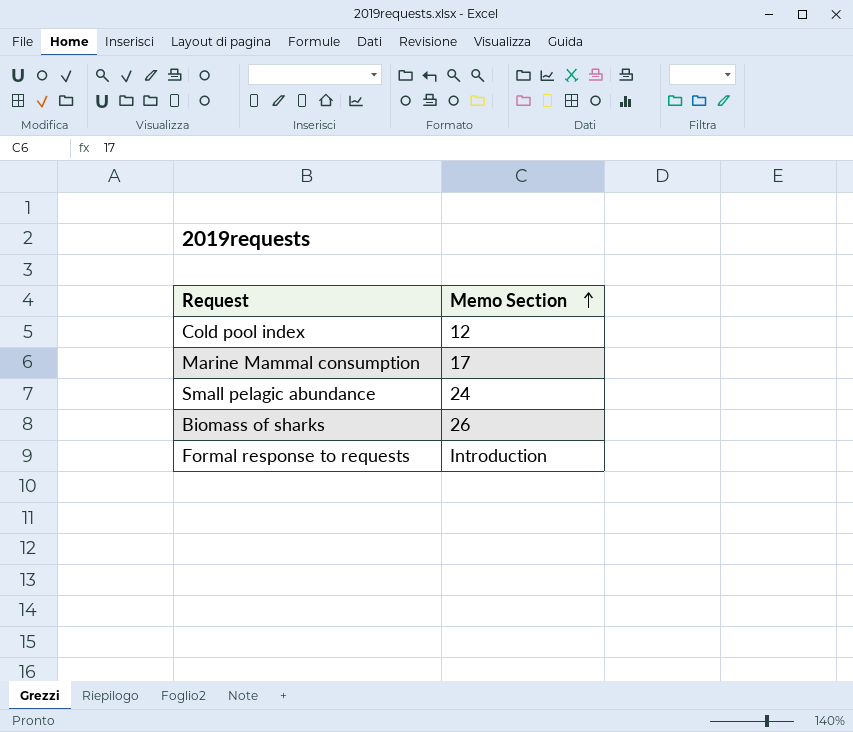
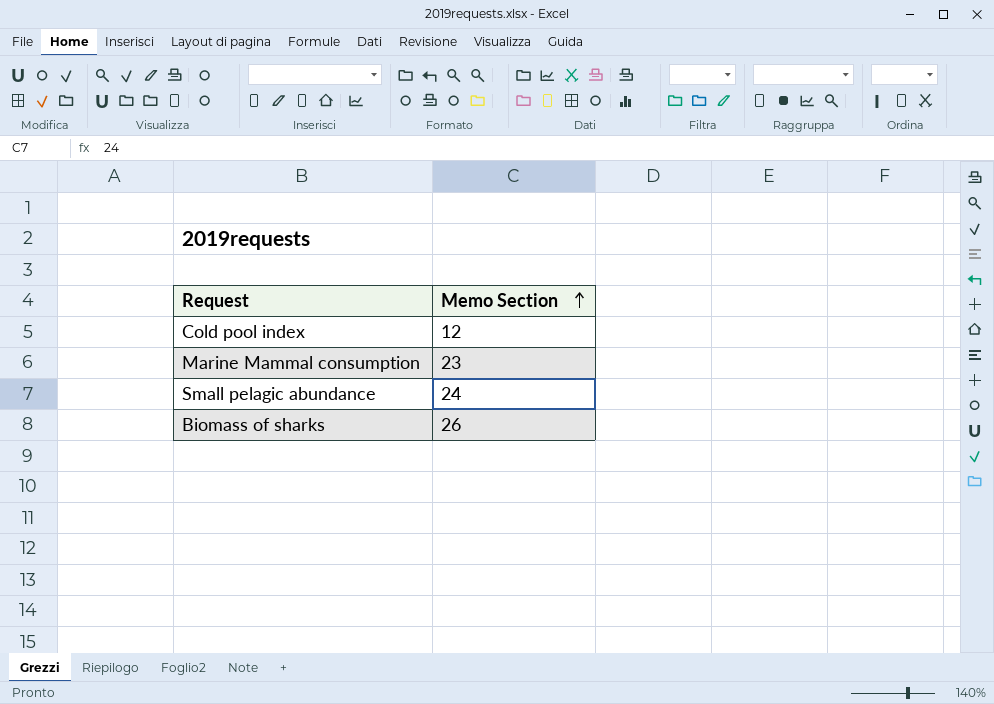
row Formal response to requests: Introduction -> none
Marine Mammal consumption | Memo Section: 17 -> 23

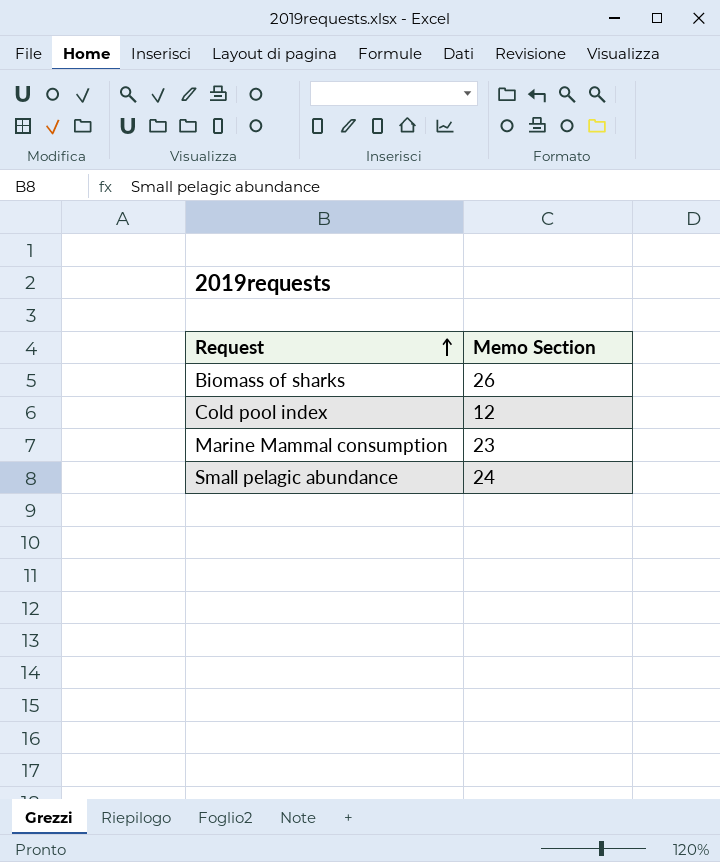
row order: Memo Section ascending -> Request ascending

